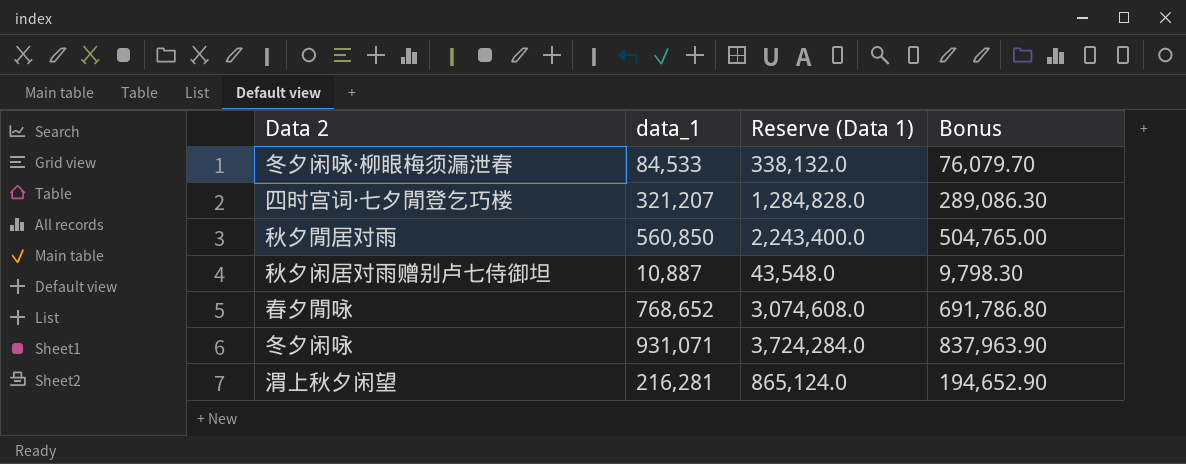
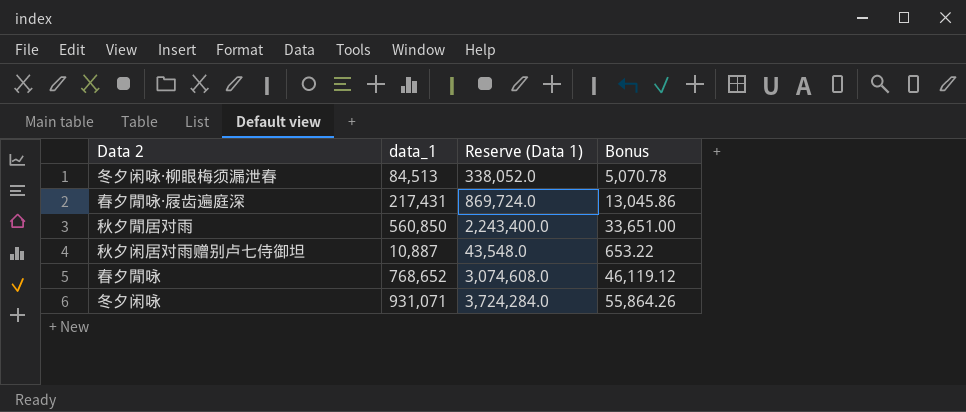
column Bonus | formula: [data_1] * 0.9 -> [data_1] * 0.06
row 四时宫词·七夕閒登乞巧楼: 321,207 | 1,284,828.0 | 289,086.30 -> none
row 渭上秋夕闲望: 216,281 | 865,124.0 | 194,652.90 -> none
冬夕闲咏·柳眼梅须漏泄春 | data_1: 84,533 -> 84,513
冬夕闲咏·柳眼梅须漏泄春 | Reserve (Data 1): 338,132.0 -> 338,052.0
row 春夕閒咏·屐齿遍庭深: none -> 217,431 | 869,724.0 | 13,045.86

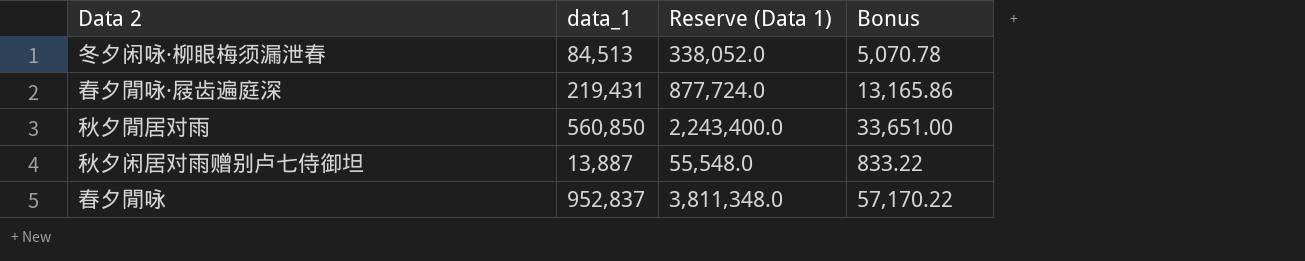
row 冬夕闲咏: 931,071 | 3,724,284.0 | 55,864.26 -> none
春夕閒咏·屐齿遍庭深 | data_1: 217,431 -> 219,431
春夕閒咏·屐齿遍庭深 | Reserve (Data 1): 869,724.0 -> 877,724.0
春夕閒咏·屐齿遍庭深 | Bonus: 13,045.86 -> 13,165.86
秋夕闲居对雨赠别卢七侍御坦 | data_1: 10,887 -> 13,887
秋夕闲居对雨赠别卢七侍御坦 | Reserve (Data 1): 43,548.0 -> 55,548.0
秋夕闲居对雨赠别卢七侍御坦 | Bonus: 653.22 -> 833.22
春夕閒咏 | data_1: 768,652 -> 952,837
春夕閒咏 | Reserve (Data 1): 3,074,608.0 -> 3,811,348.0
春夕閒咏 | Bonus: 46,119.12 -> 57,170.22

